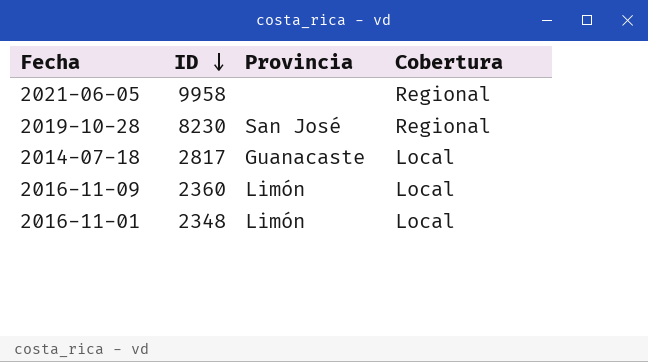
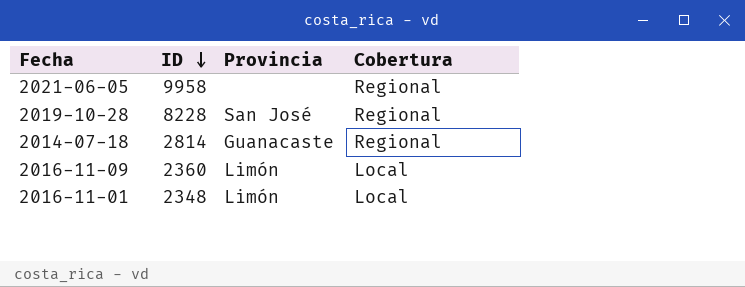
2019-10-28 | ID: 8230 -> 8228
2014-07-18 | ID: 2817 -> 2814
2014-07-18 | Cobertura: Local -> Regional

